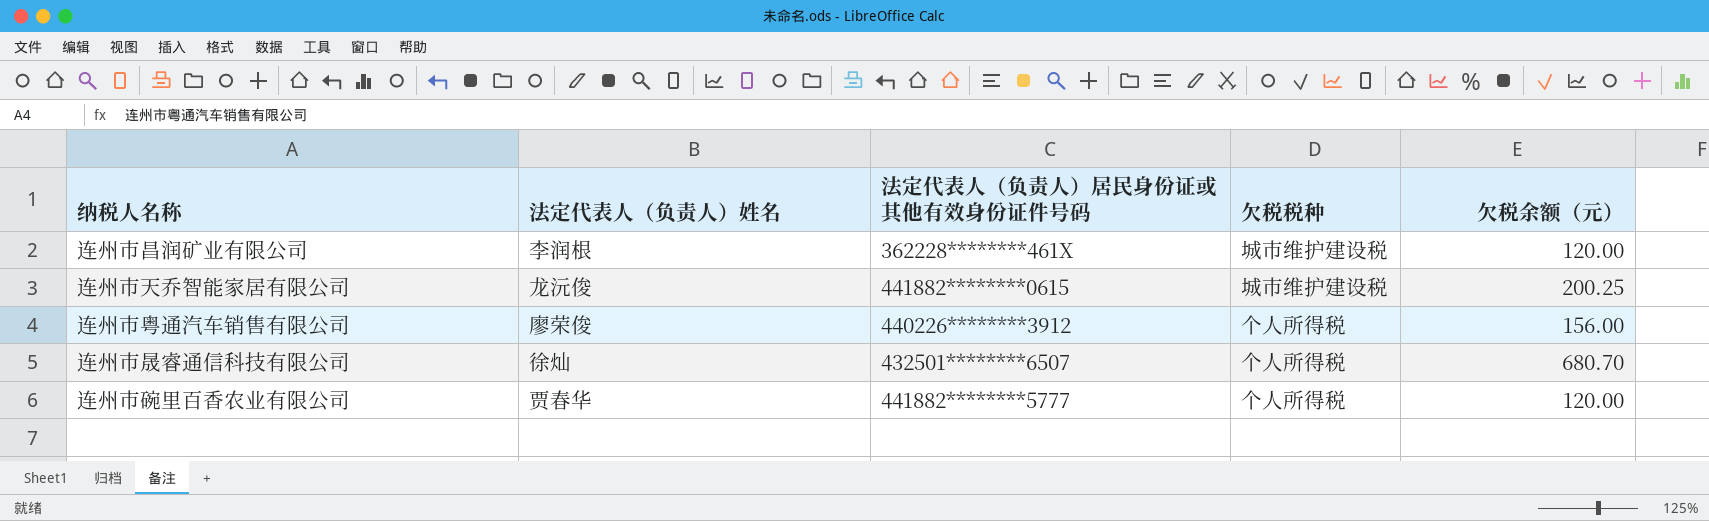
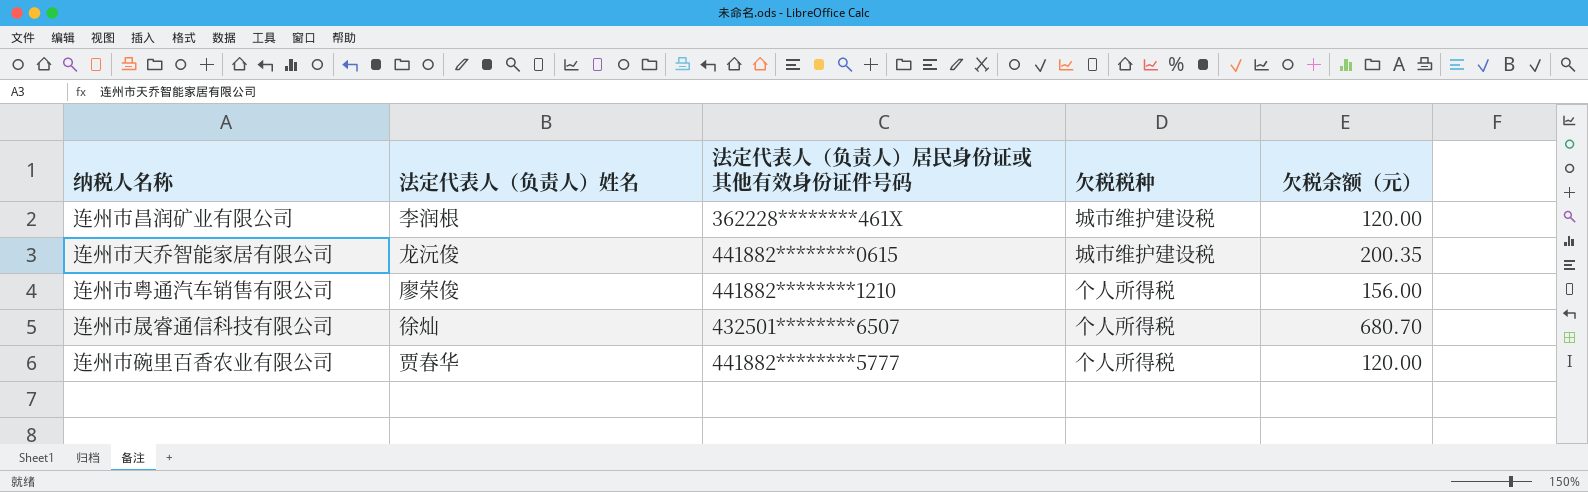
连州市天乔智能家居有限公司 | 欠税余额（元）: 200.25 -> 200.35
连州市粤通汽车销售有限公司 | 法定代表人（负责人）居民身份证或其他有效身份证件号码: 440226********3912 -> 441882********1210

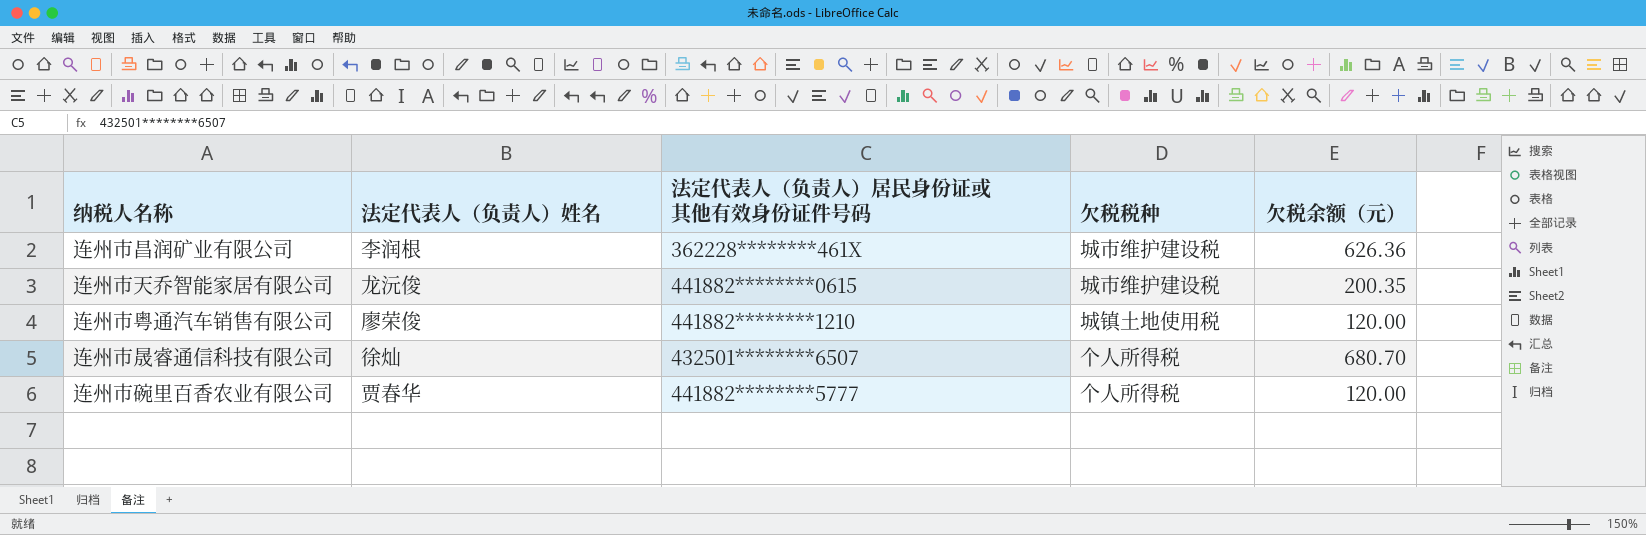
连州市昌润矿业有限公司 | 欠税余额（元）: 120.00 -> 626.36
连州市粤通汽车销售有限公司 | 欠税税种: 个人所得税 -> 城镇土地使用税
连州市粤通汽车销售有限公司 | 欠税余额（元）: 156.00 -> 120.00

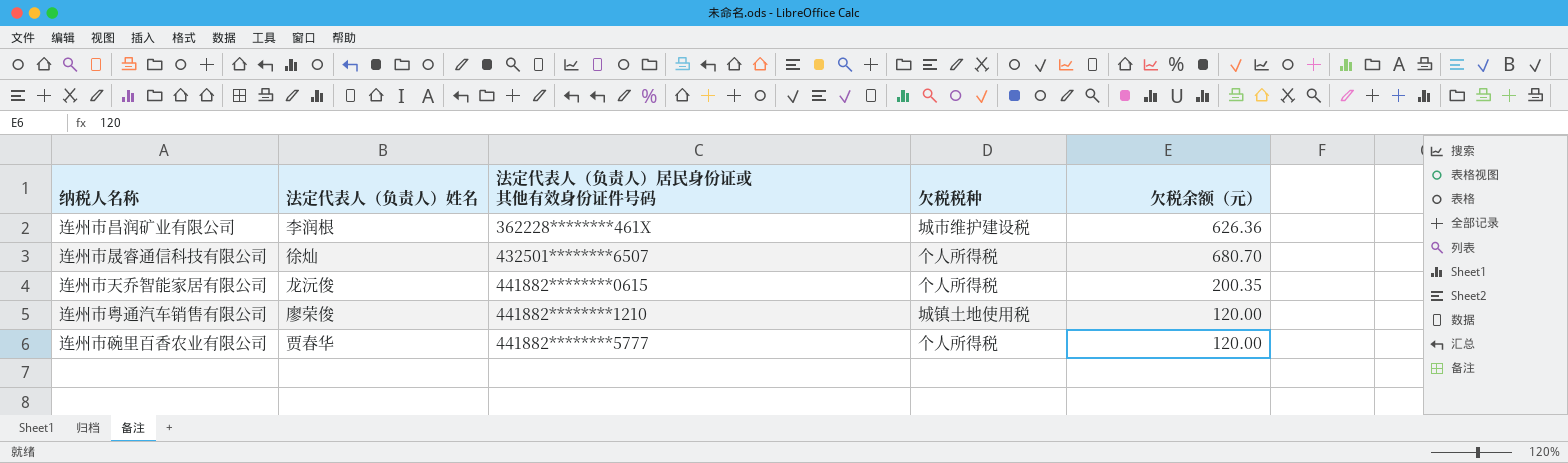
row order: none -> 法定代表人（负责人）居民身份证或其他有效身份证件号码 ascending
连州市天乔智能家居有限公司 | 欠税税种: 城市维护建设税 -> 个人所得税

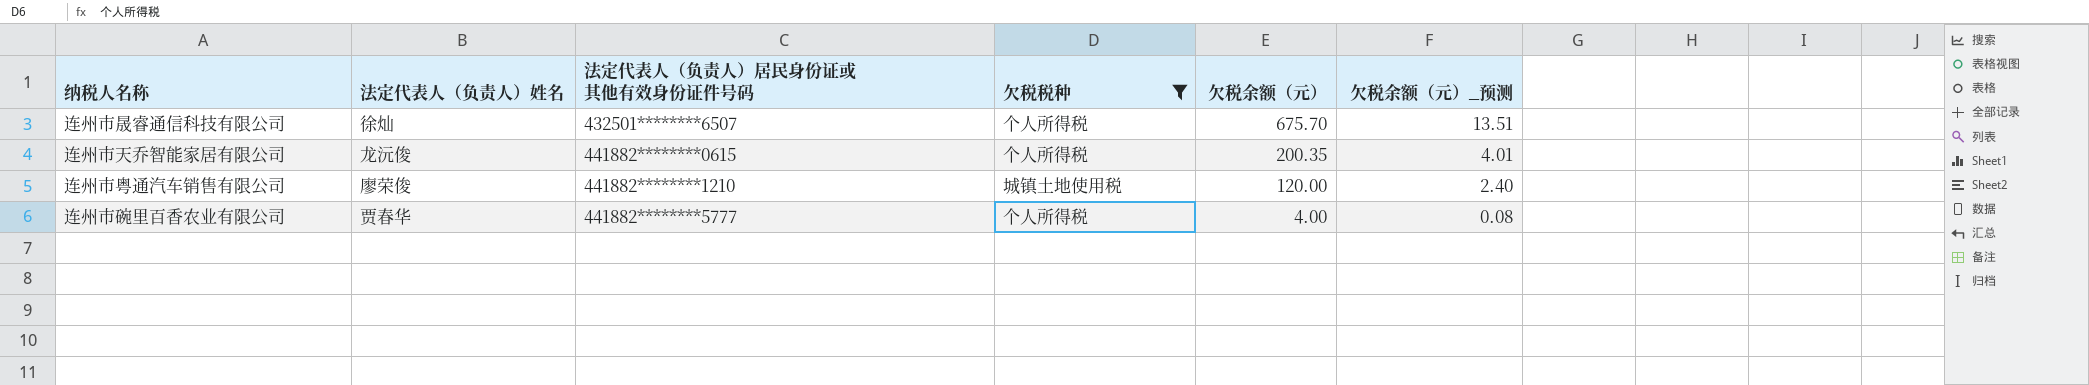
filter: none -> 欠税税种 != 城市维护建设税
column 欠税余额（元）_预测 | formula: none -> [欠税余额（元）] * 0.02
连州市晟睿通信科技有限公司 | 欠税余额（元）: 680.70 -> 675.70
连州市碗里百香农业有限公司 | 欠税余额（元）: 120.00 -> 4.00

